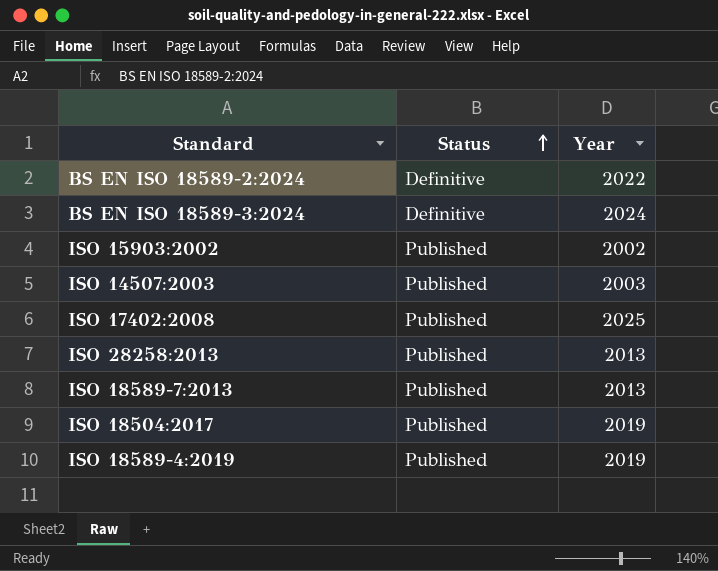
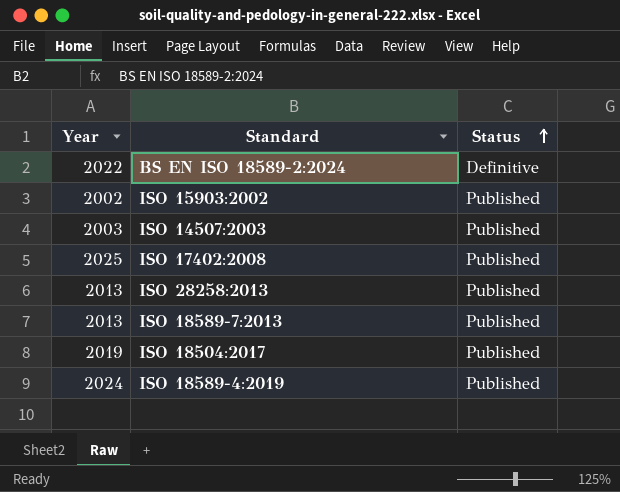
column Year | position: 3 -> 1
row BS EN ISO 18589-3:2024: Definitive | 2024 -> none
ISO 18589-4:2019 | Year: 2019 -> 2024

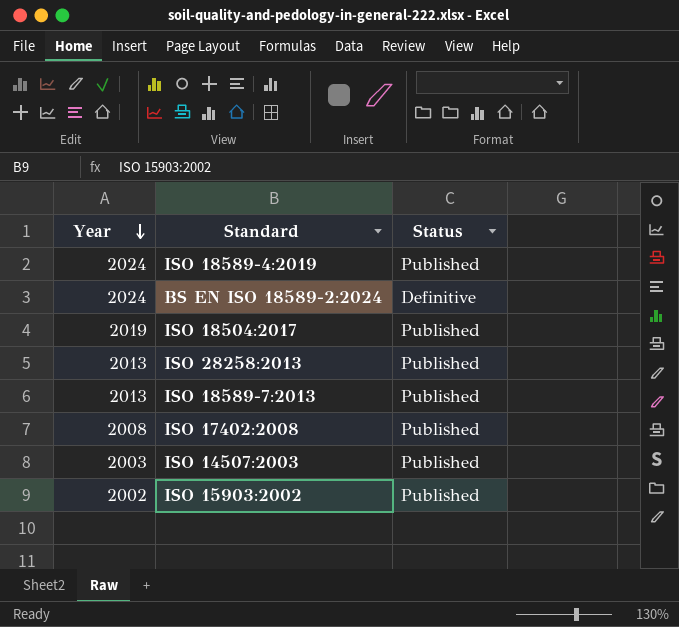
row order: Status ascending -> Year descending
BS EN ISO 18589-2:2024 | Year: 2022 -> 2024
ISO 17402:2008 | Year: 2025 -> 2008

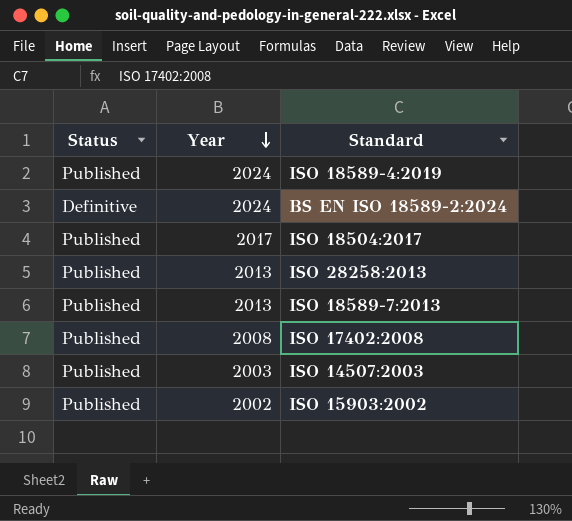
column Status | position: 3 -> 1
ISO 18504:2017 | Year: 2019 -> 2017

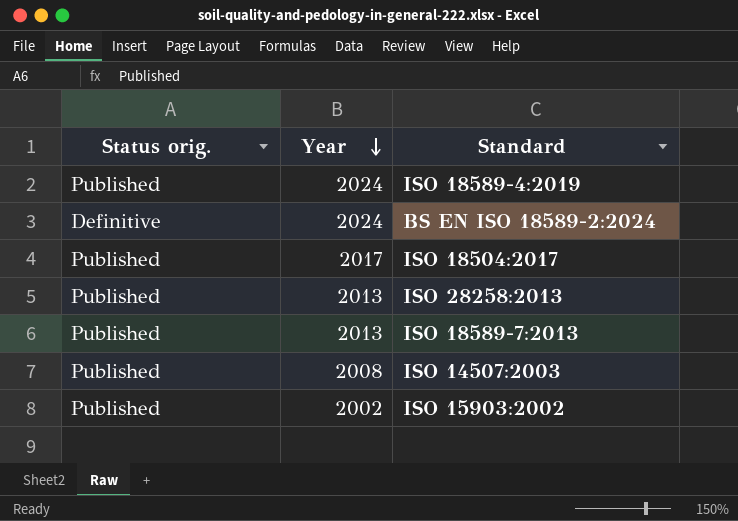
column name: Status -> Status orig.
row ISO 17402:2008: Published | 2008 -> none
ISO 14507:2003 | Year: 2003 -> 2008

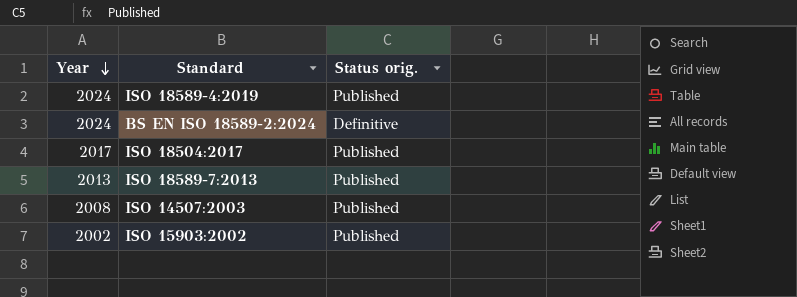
column Status orig. | position: 1 -> 3
row ISO 28258:2013: Published | 2013 -> none

